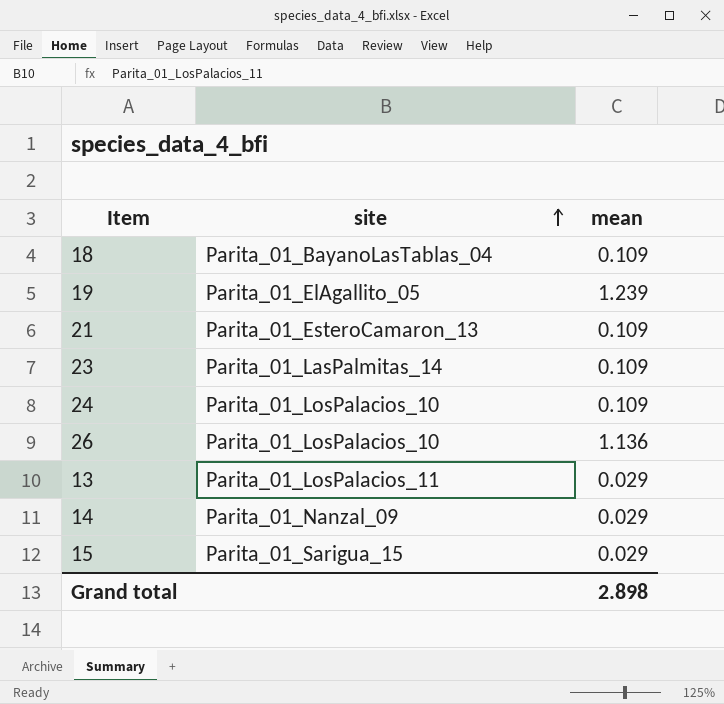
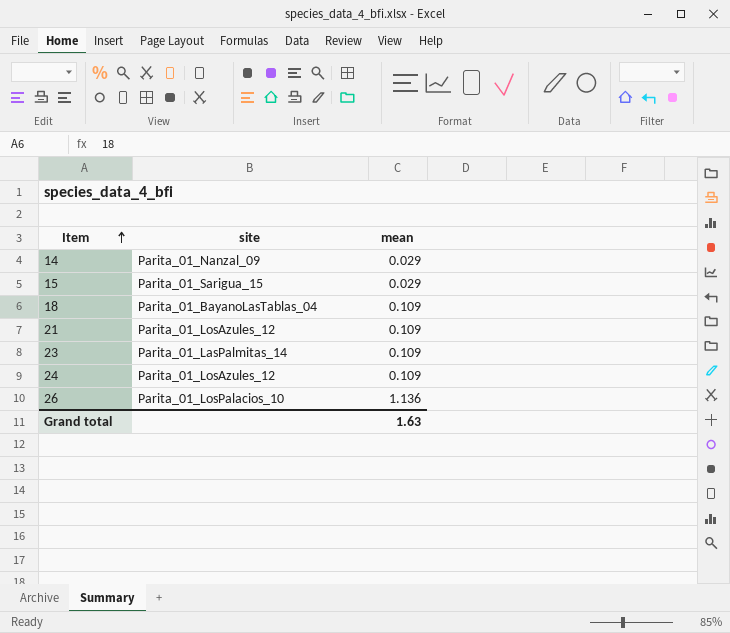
row order: site ascending -> Item ascending
row 19: Parita_01_ElAgallito_05 | 1.239 -> none
row 13: Parita_01_LosPalacios_11 | 0.029 -> none
21 | site: Parita_01_EsteroCamaron_13 -> Parita_01_LosAzules_12
24 | site: Parita_01_LosPalacios_10 -> Parita_01_LosAzules_12
Grand total | mean: 2.898 -> 1.63

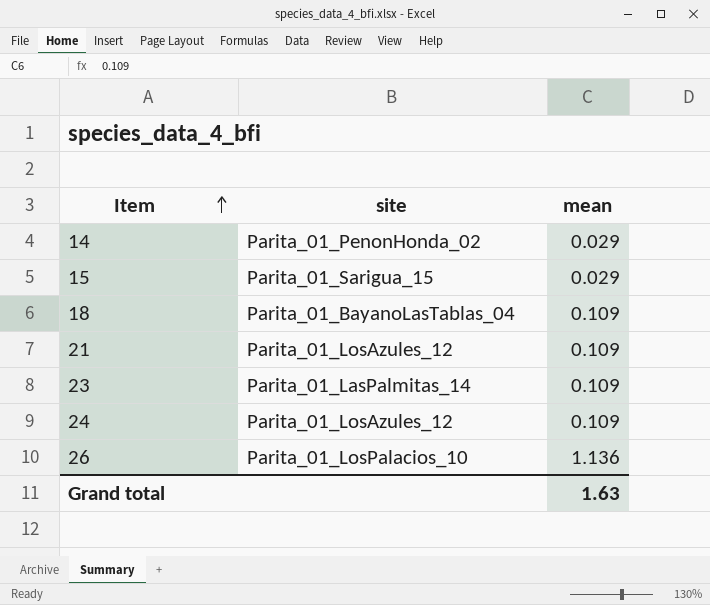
14 | site: Parita_01_Nanzal_09 -> Parita_01_PenonHonda_02

